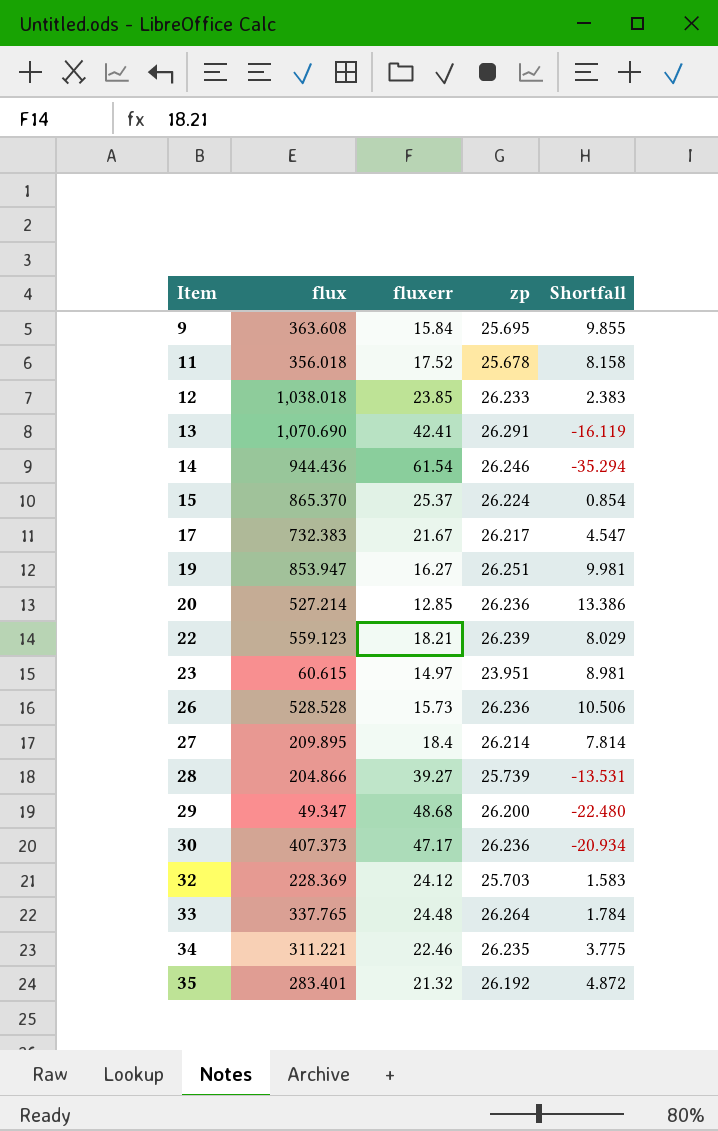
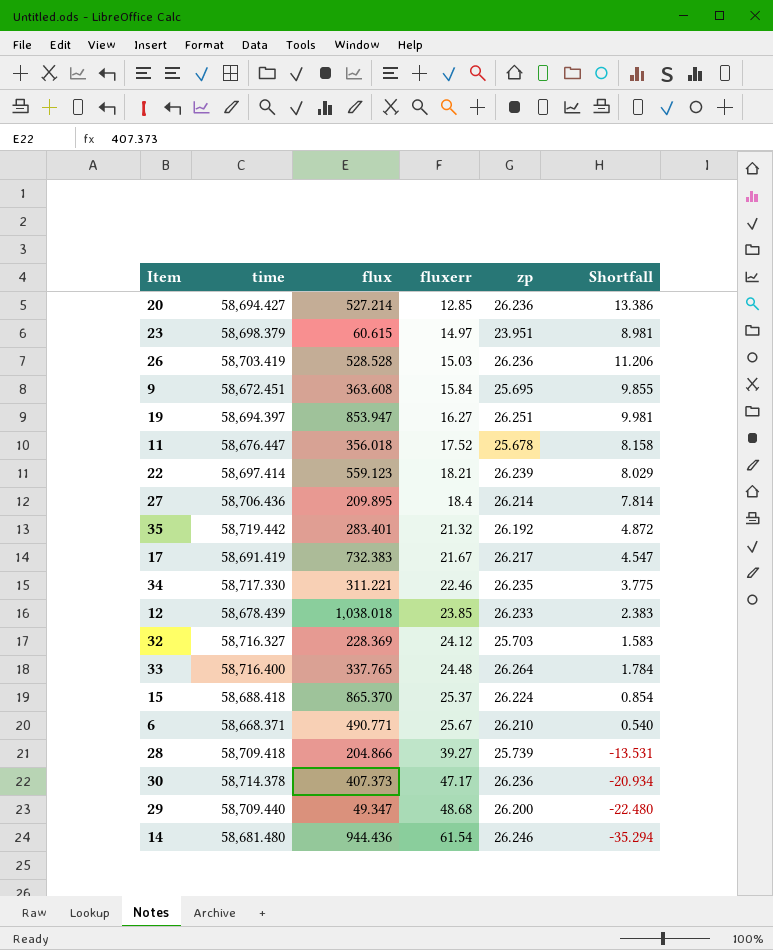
row order: Item ascending -> fluxerr ascending
column time | position: none -> 2
row 13: 1,070.690 | 42.41 | 26.291 | -16.119 -> none
26 | fluxerr: 15.73 -> 15.03
26 | Shortfall: 10.506 -> 11.206
row 6: none -> 58,668.371 | 490.771 | 25.67 | 26.210 | 0.540

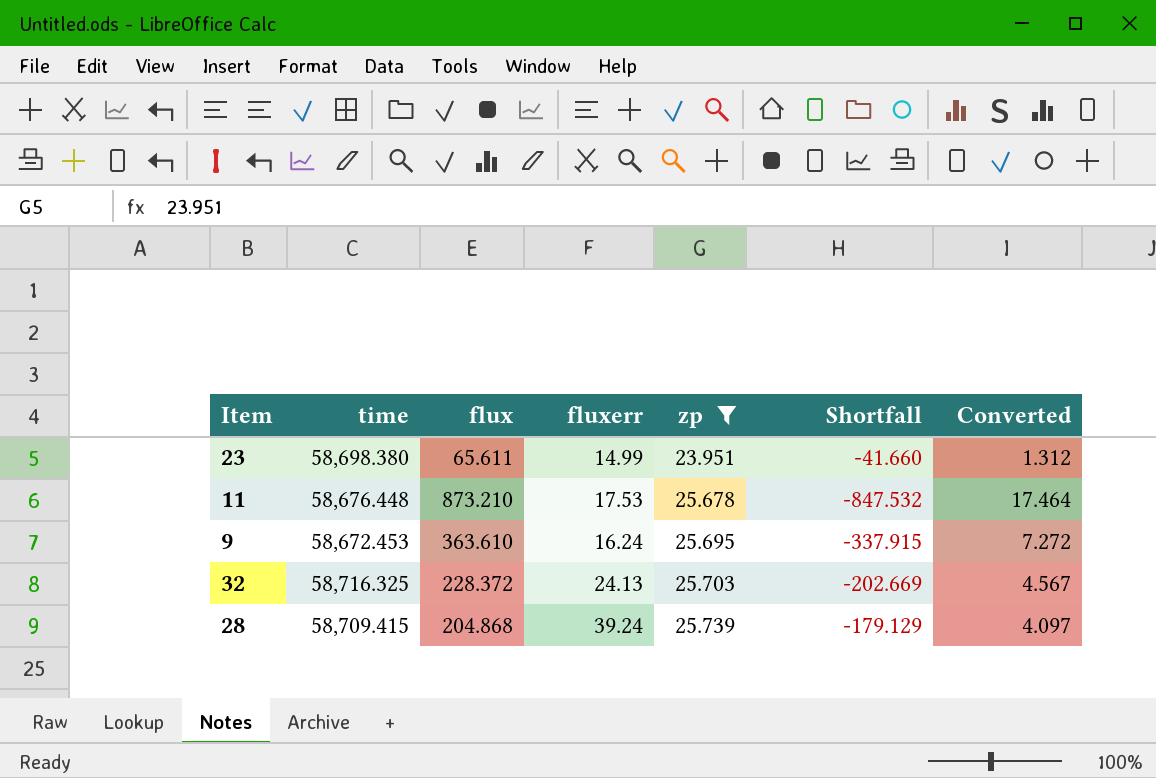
filter: none -> zp <= 25.739
row order: fluxerr ascending -> zp ascending
column Shortfall | formula: [zp] - [fluxerr] -> [zp] - [flux]
column Converted | formula: none -> [flux] * 0.02
23 | time: 58,698.379 -> 58,698.380
23 | flux: 60.615 -> 65.611
23 | fluxerr: 14.97 -> 14.99
11 | time: 58,676.447 -> 58,676.448
11 | flux: 356.018 -> 873.210
11 | fluxerr: 17.52 -> 17.53
9 | time: 58,672.451 -> 58,672.453
9 | flux: 363.608 -> 363.610
9 | fluxerr: 15.84 -> 16.24
32 | time: 58,716.327 -> 58,716.325
32 | flux: 228.369 -> 228.372
32 | fluxerr: 24.12 -> 24.13
28 | time: 58,709.418 -> 58,709.415
28 | flux: 204.866 -> 204.868
28 | fluxerr: 39.27 -> 39.24

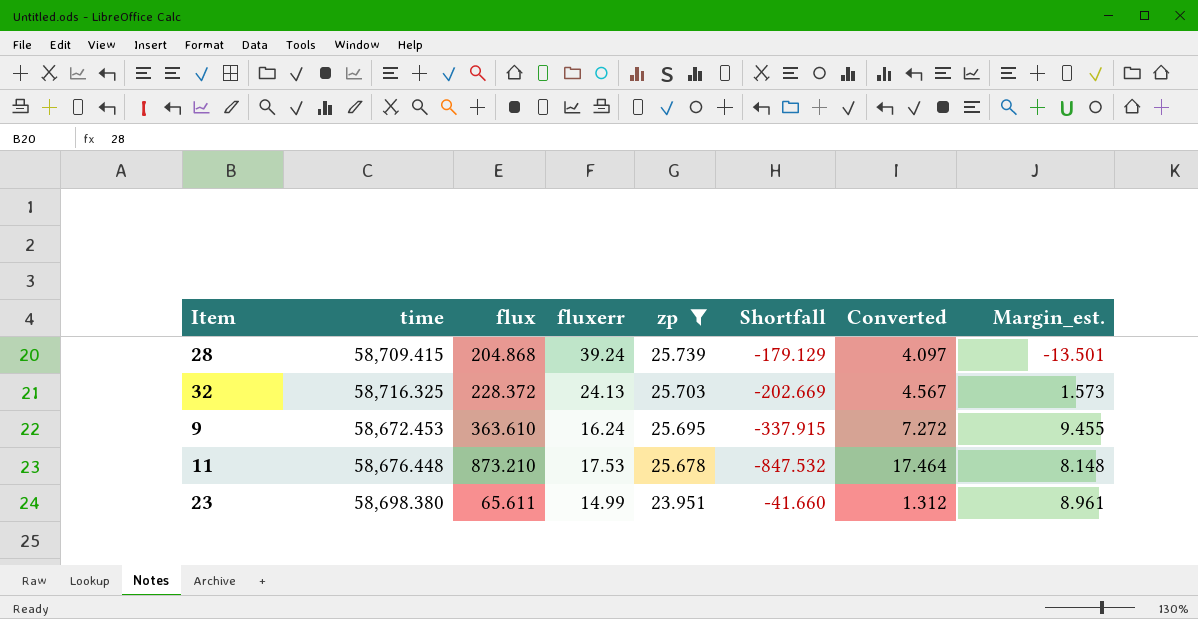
row order: zp ascending -> zp descending
column Margin_est. | formula: none -> [zp] - [fluxerr]

